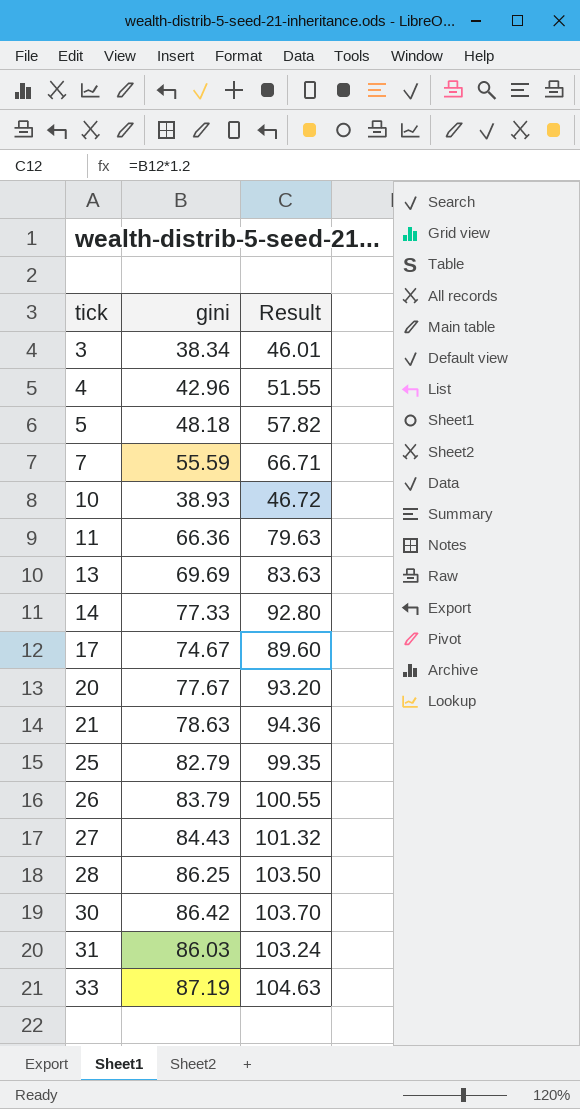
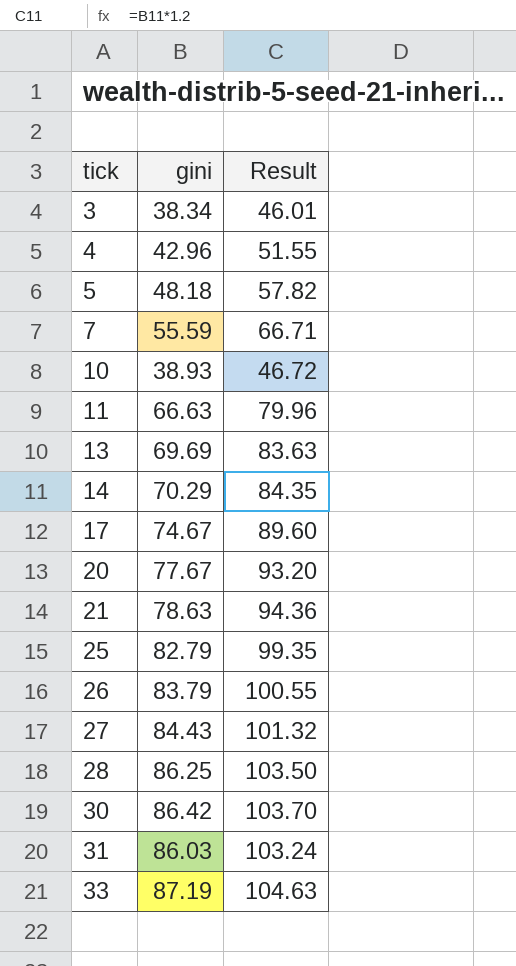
11 | gini: 66.36 -> 66.63
11 | Result: 79.63 -> 79.96
14 | gini: 77.33 -> 70.29
14 | Result: 92.80 -> 84.35

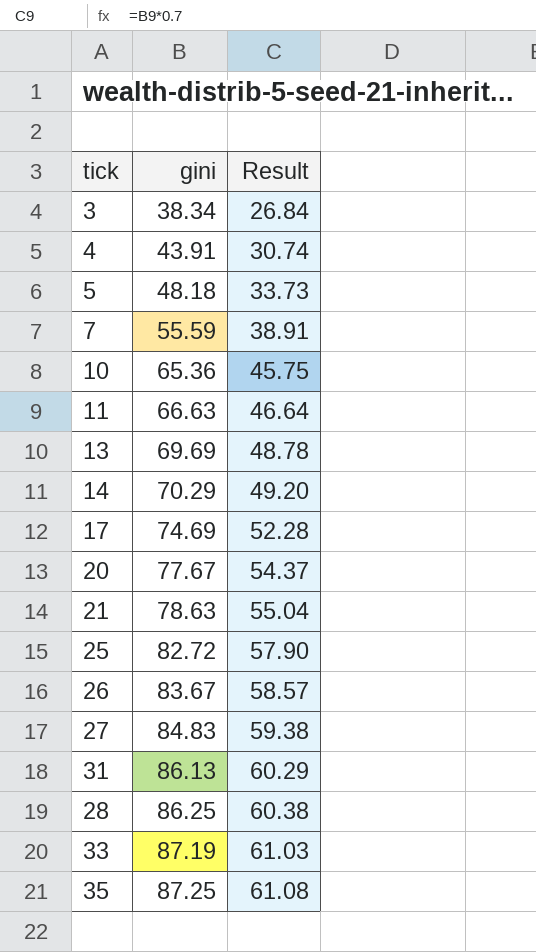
row order: tick ascending -> gini ascending
column Result | formula: [gini] * 1.2 -> [gini] * 0.7
row 30: 86.42 | 103.70 -> none
4 | gini: 42.96 -> 43.91
10 | gini: 38.93 -> 65.36
17 | gini: 74.67 -> 74.69
25 | gini: 82.79 -> 82.72
26 | gini: 83.79 -> 83.67
27 | gini: 84.43 -> 84.83
31 | gini: 86.03 -> 86.13
row 35: none -> 87.25 | 61.08

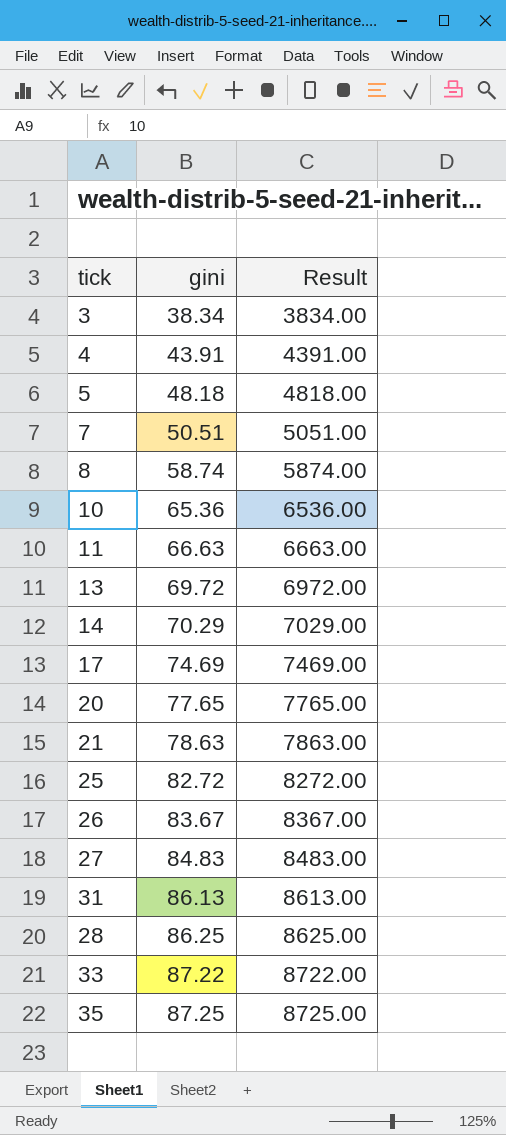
column Result | formula: [gini] * 0.7 -> [gini] * 100
7 | gini: 55.59 -> 50.51
row 8: none -> 58.74 | 5874.00
13 | gini: 69.69 -> 69.72
20 | gini: 77.67 -> 77.65
33 | gini: 87.19 -> 87.22

